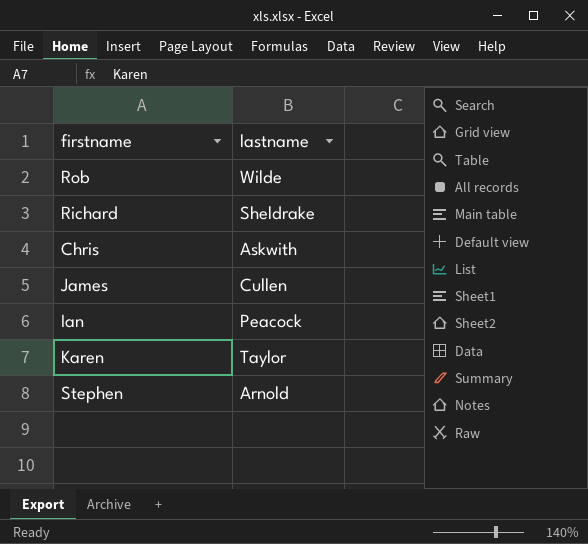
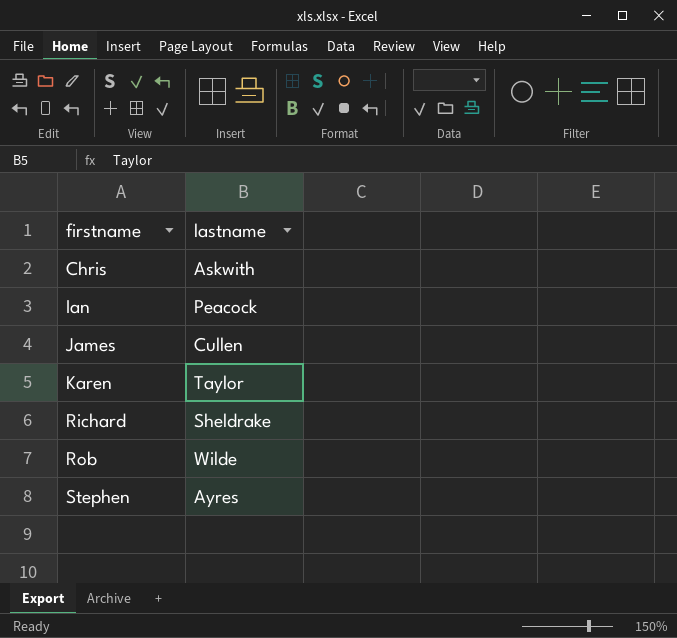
row order: none -> firstname ascending
Stephen | lastname: Arnold -> Ayres

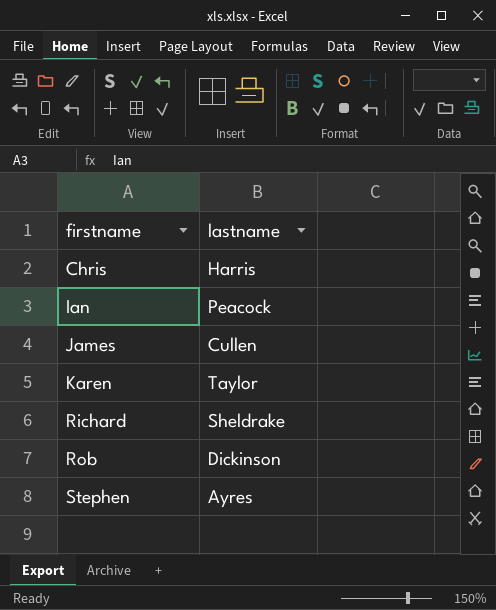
Chris | lastname: Askwith -> Harris
Rob | lastname: Wilde -> Dickinson

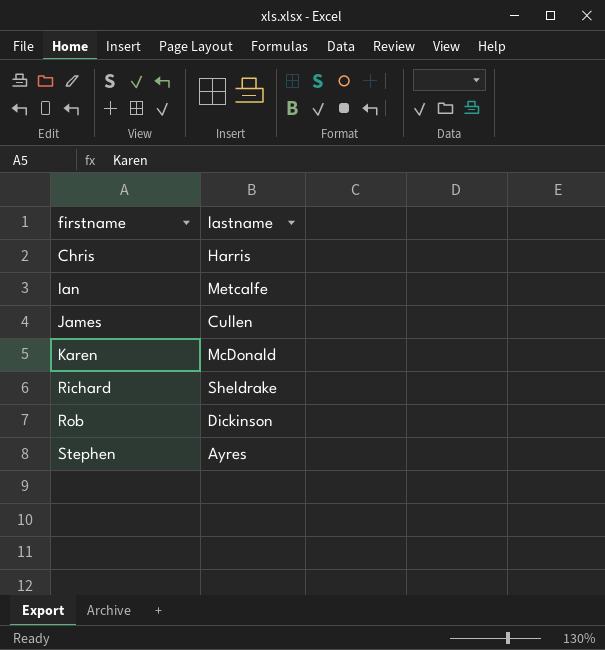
Ian | lastname: Peacock -> Metcalfe
Karen | lastname: Taylor -> McDonald

